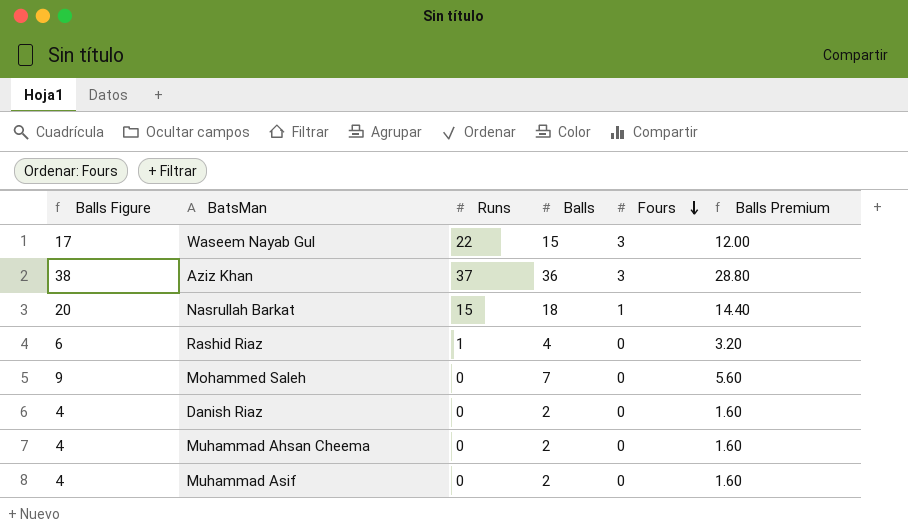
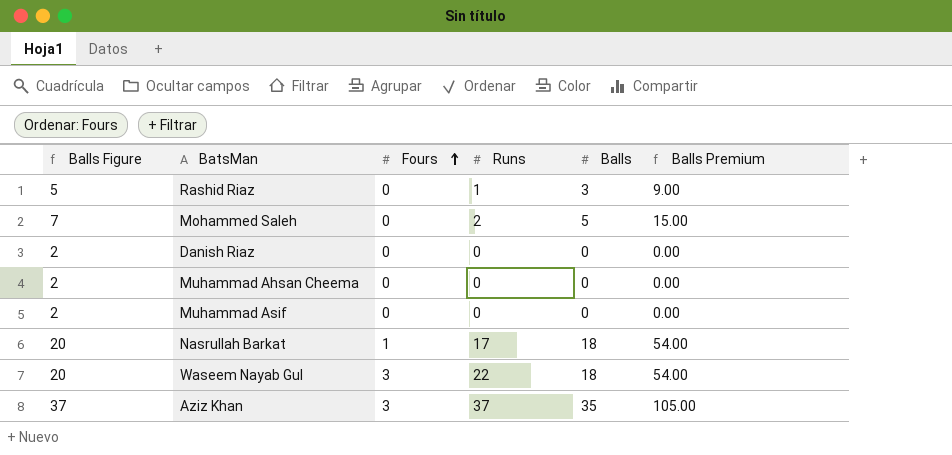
row order: Fours descending -> Fours ascending
column Fours | position: 5 -> 3
column Balls Premium | formula: [Balls] * 0.8 -> [Balls] * 3
Rashid Riaz | Balls Figure: 6 -> 5
Rashid Riaz | Balls: 4 -> 3
Mohammed Saleh | Balls Figure: 9 -> 7
Mohammed Saleh | Runs: 0 -> 2
Mohammed Saleh | Balls: 7 -> 5
Danish Riaz | Balls Figure: 4 -> 2
Danish Riaz | Balls: 2 -> 0
Muhammad Ahsan Cheema | Balls Figure: 4 -> 2
Muhammad Ahsan Cheema | Balls: 2 -> 0
Muhammad Asif | Balls Figure: 4 -> 2
Muhammad Asif | Balls: 2 -> 0
Nasrullah Barkat | Runs: 15 -> 17
Waseem Nayab Gul | Balls Figure: 17 -> 20
Waseem Nayab Gul | Balls: 15 -> 18
Aziz Khan | Balls Figure: 38 -> 37
Aziz Khan | Balls: 36 -> 35

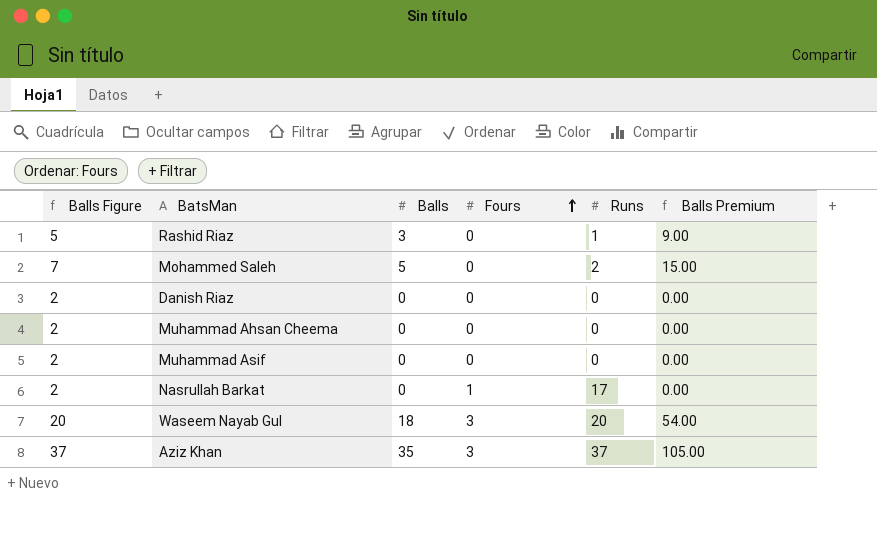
column Balls | position: 5 -> 3
Nasrullah Barkat | Balls Figure: 20 -> 2
Nasrullah Barkat | Balls: 18 -> 0
Nasrullah Barkat | Balls Premium: 54.00 -> 0.00
Waseem Nayab Gul | Runs: 22 -> 20

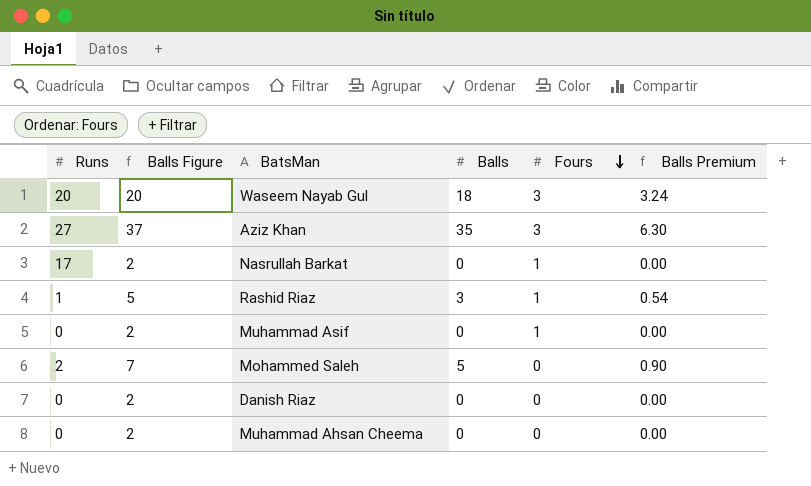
row order: Fours ascending -> Fours descending
column Runs | position: 5 -> 1
column Balls Premium | formula: [Balls] * 3 -> [Balls] * 0.18
Aziz Khan | Runs: 37 -> 27
Rashid Riaz | Fours: 0 -> 1
Muhammad Asif | Fours: 0 -> 1

